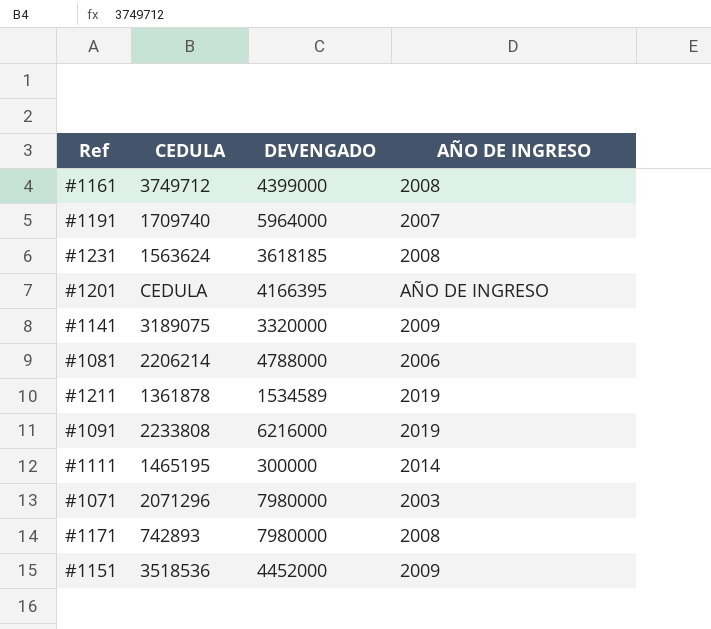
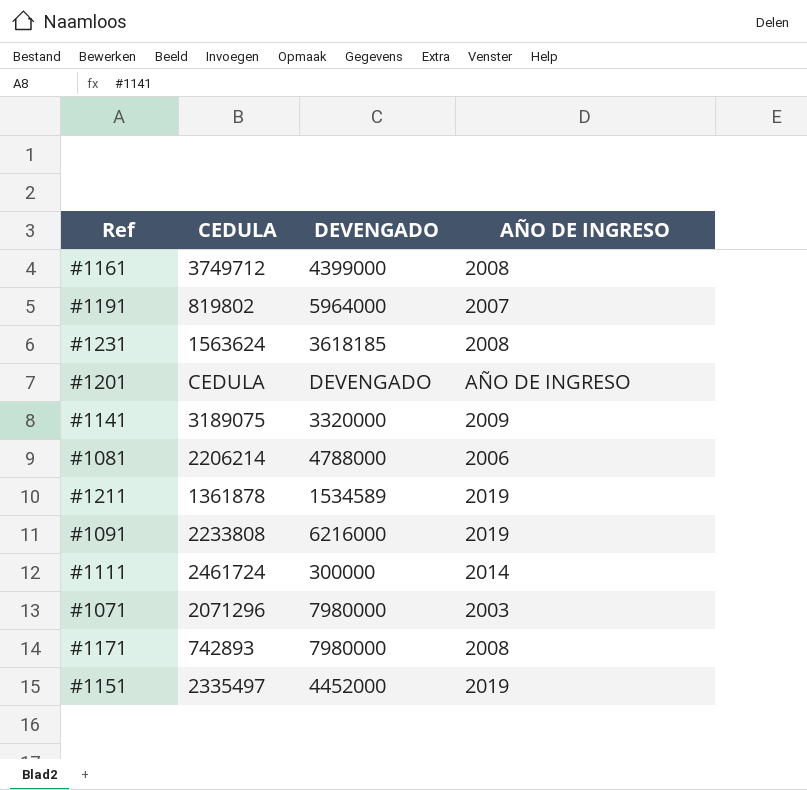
#1191 | CEDULA: 1709740 -> 819802
#1201 | DEVENGADO: 4166395 -> DEVENGADO
#1111 | CEDULA: 1465195 -> 2461724
#1151 | CEDULA: 3518536 -> 2335497
#1151 | AÑO DE INGRESO: 2009 -> 2019

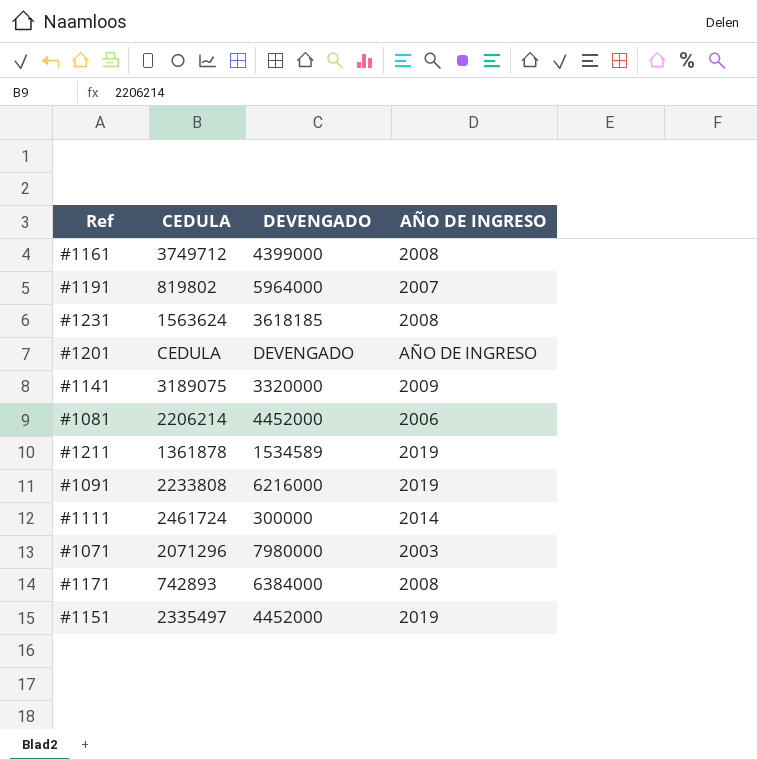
#1081 | DEVENGADO: 4788000 -> 4452000
#1171 | DEVENGADO: 7980000 -> 6384000

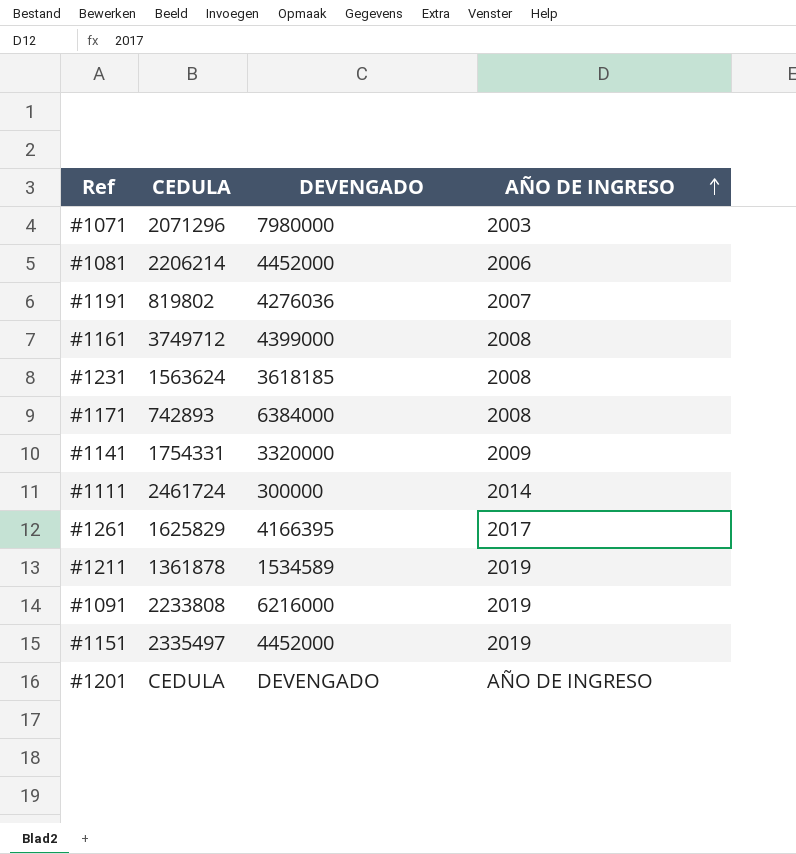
row order: none -> AÑO DE INGRESO ascending
#1191 | DEVENGADO: 5964000 -> 4276036
#1141 | CEDULA: 3189075 -> 1754331
row #1261: none -> 1625829 | 4166395 | 2017

